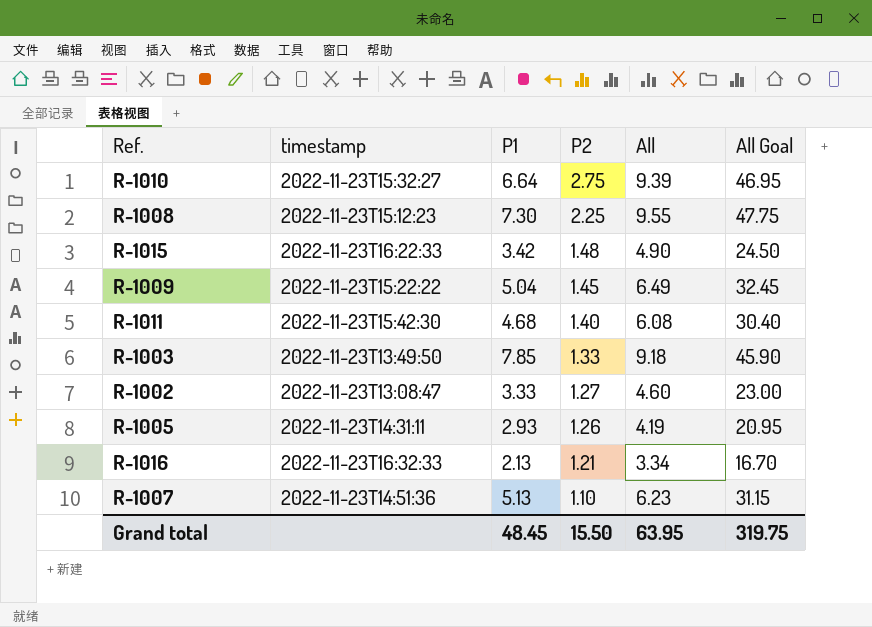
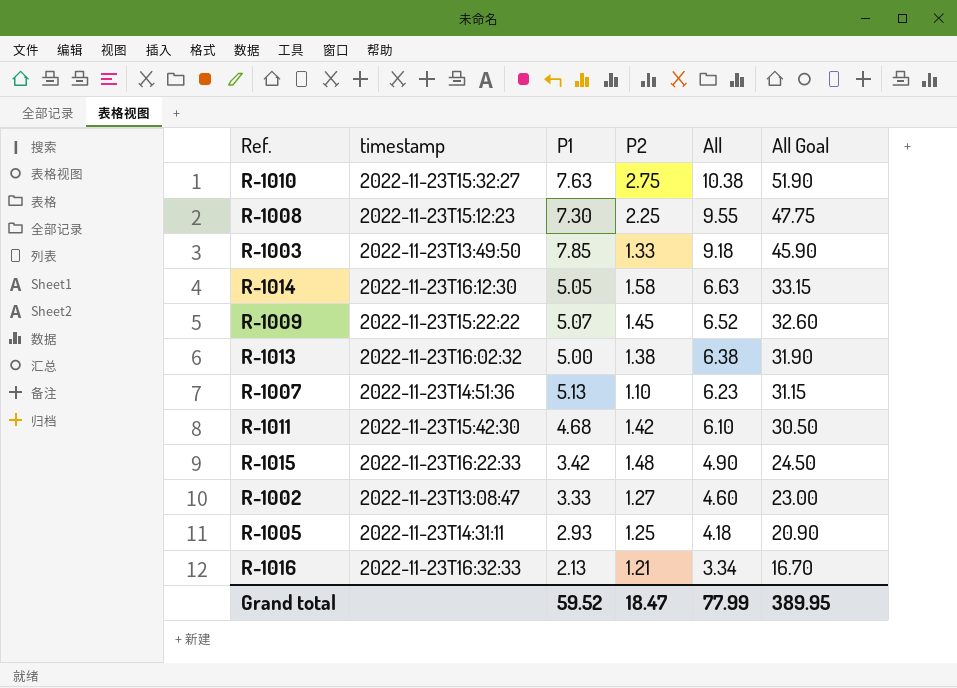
row order: P2 descending -> All descending
R-1010 | P1: 6.64 -> 7.63
R-1010 | All: 9.39 -> 10.38
R-1010 | All Goal: 46.95 -> 51.90
row R-1014: none -> 2022-11-23T16:12:30 | 5.05 | 1.58 | 6.63 | 33.15
R-1009 | P1: 5.04 -> 5.07
R-1009 | All: 6.49 -> 6.52
R-1009 | All Goal: 32.45 -> 32.60
row R-1013: none -> 2022-11-23T16:02:32 | 5.00 | 1.38 | 6.38 | 31.90
R-1011 | P2: 1.40 -> 1.42
R-1011 | All: 6.08 -> 6.10
R-1011 | All Goal: 30.40 -> 30.50
R-1005 | P2: 1.26 -> 1.25
R-1005 | All: 4.19 -> 4.18
R-1005 | All Goal: 20.95 -> 20.90
Grand total | P1: 48.45 -> 59.52
Grand total | P2: 15.50 -> 18.47
Grand total | All: 63.95 -> 77.99
Grand total | All Goal: 319.75 -> 389.95

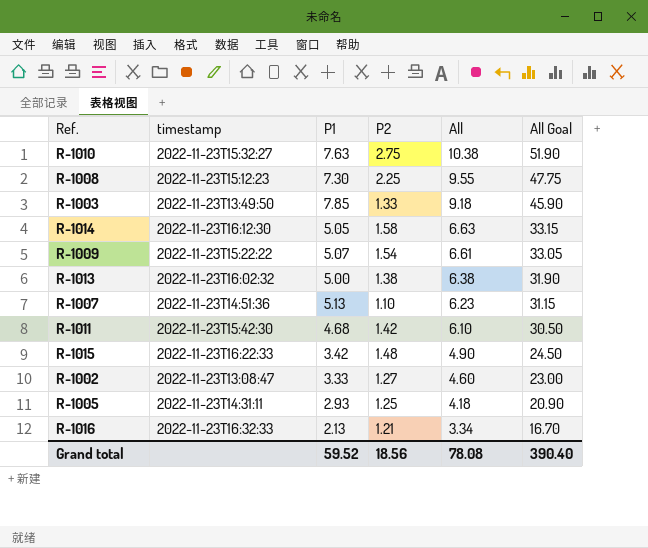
R-1009 | P2: 1.45 -> 1.54
R-1009 | All: 6.52 -> 6.61
R-1009 | All Goal: 32.60 -> 33.05
Grand total | P2: 18.47 -> 18.56
Grand total | All: 77.99 -> 78.08
Grand total | All Goal: 389.95 -> 390.40

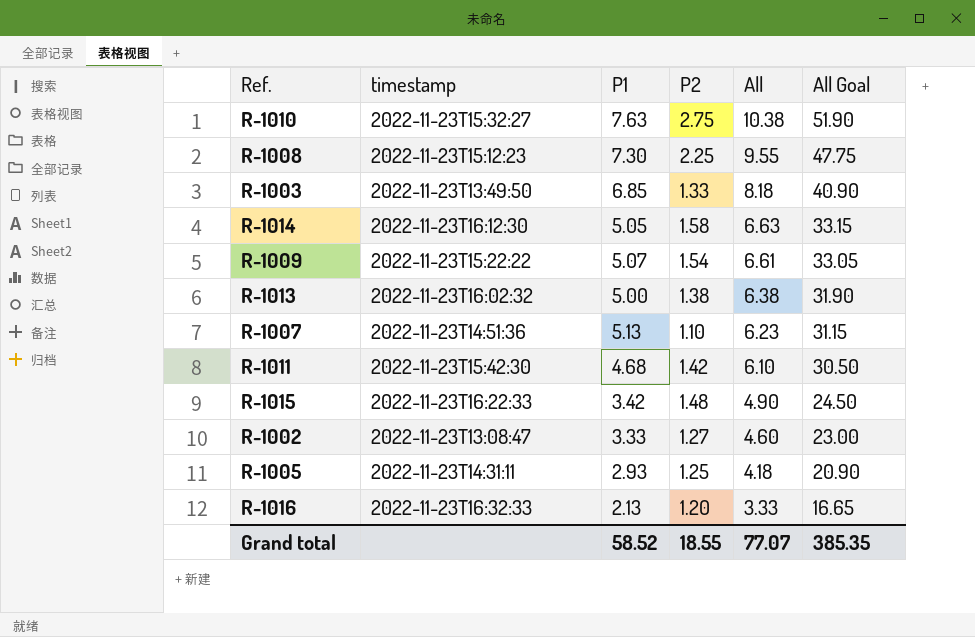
R-1003 | P1: 7.85 -> 6.85
R-1003 | All: 9.18 -> 8.18
R-1003 | All Goal: 45.90 -> 40.90
R-1016 | P2: 1.21 -> 1.20
R-1016 | All: 3.34 -> 3.33
R-1016 | All Goal: 16.70 -> 16.65
Grand total | P1: 59.52 -> 58.52
Grand total | P2: 18.56 -> 18.55
Grand total | All: 78.08 -> 77.07
Grand total | All Goal: 390.40 -> 385.35

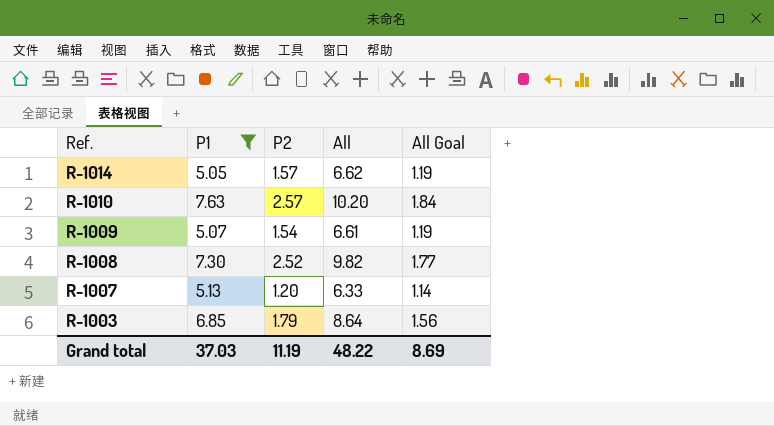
filter: none -> P1 >= 5.05
row order: All descending -> Ref. descending
column timestamp | position: 2 -> none
column All Goal | formula: [All] * 5 -> [All] * 0.18
R-1014 | P2: 1.58 -> 1.57
R-1014 | All: 6.63 -> 6.62
R-1010 | P2: 2.75 -> 2.57
R-1010 | All: 10.38 -> 10.20
R-1008 | P2: 2.25 -> 2.52
R-1008 | All: 9.55 -> 9.82
R-1007 | P2: 1.10 -> 1.20
R-1007 | All: 6.23 -> 6.33
R-1003 | P2: 1.33 -> 1.79
R-1003 | All: 8.18 -> 8.64
Grand total | P1: 58.52 -> 37.03
Grand total | P2: 18.55 -> 11.19
Grand total | All: 77.07 -> 48.22
Grand total | All Goal: 385.35 -> 8.69

